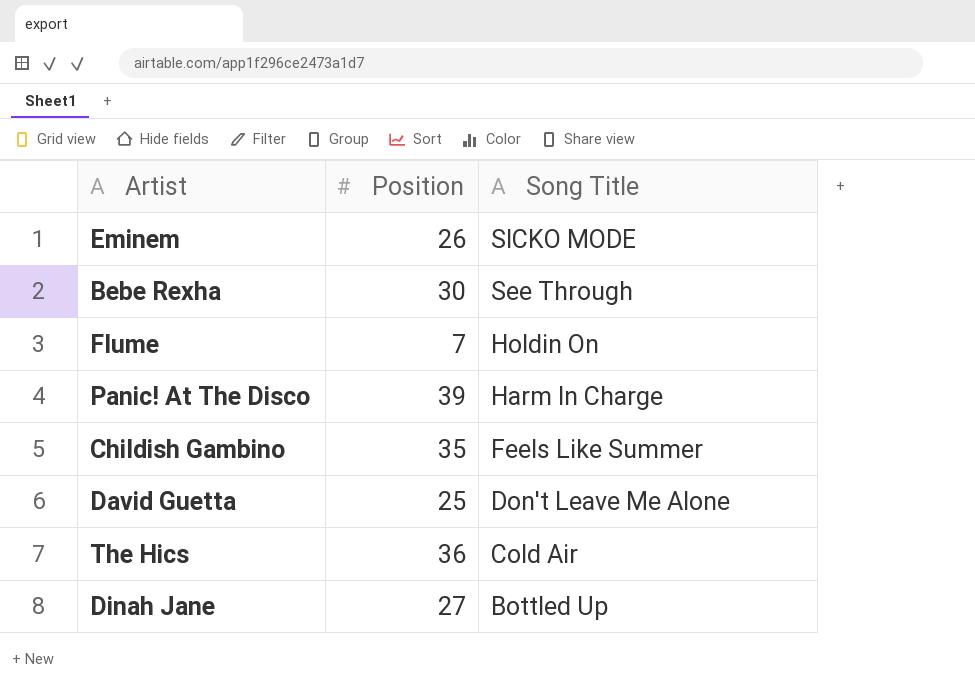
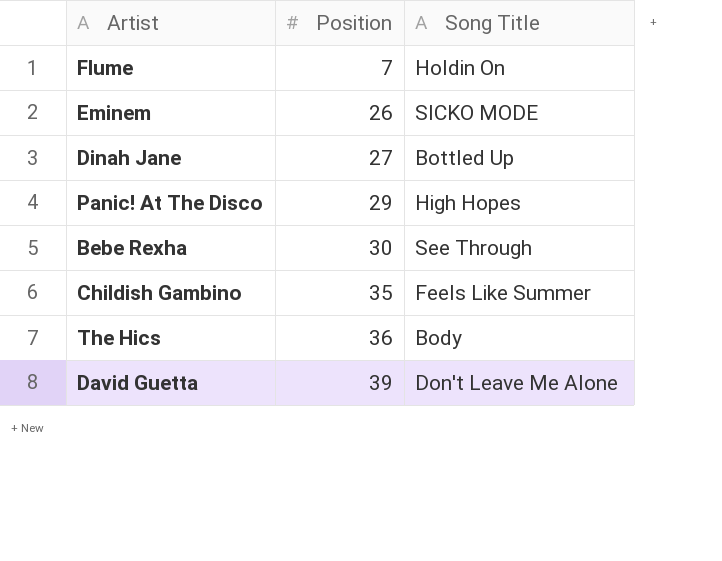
row order: Song Title descending -> Position ascending
Panic! At The Disco | Position: 39 -> 29
Panic! At The Disco | Song Title: Harm In Charge -> High Hopes
The Hics | Song Title: Cold Air -> Body
David Guetta | Position: 25 -> 39

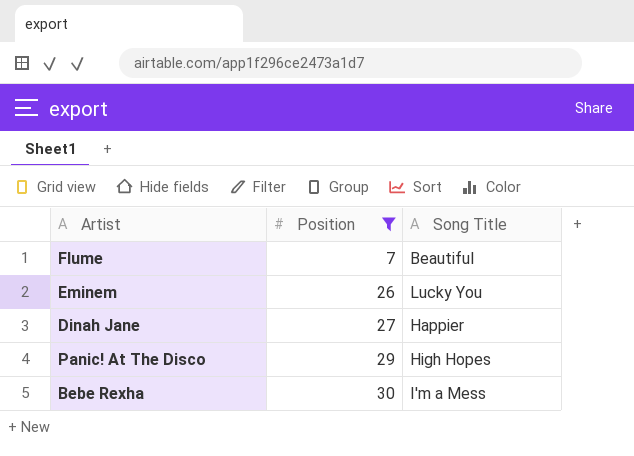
filter: none -> Position <= 30
Flume | Song Title: Holdin On -> Beautiful
Eminem | Song Title: SICKO MODE -> Lucky You
Dinah Jane | Song Title: Bottled Up -> Happier
Bebe Rexha | Song Title: See Through -> I'm a Mess

